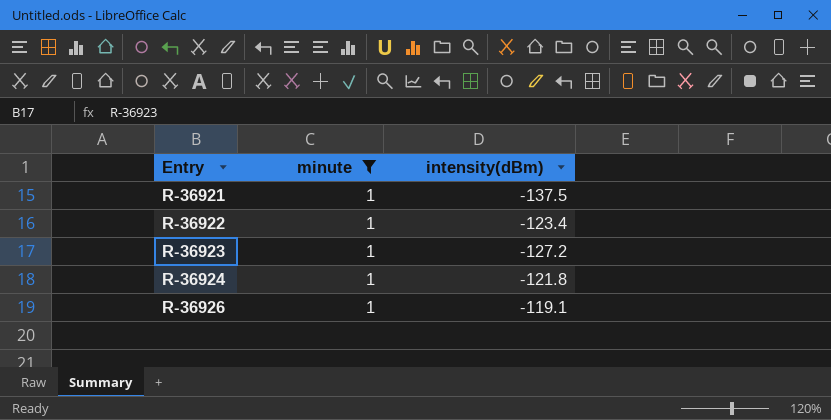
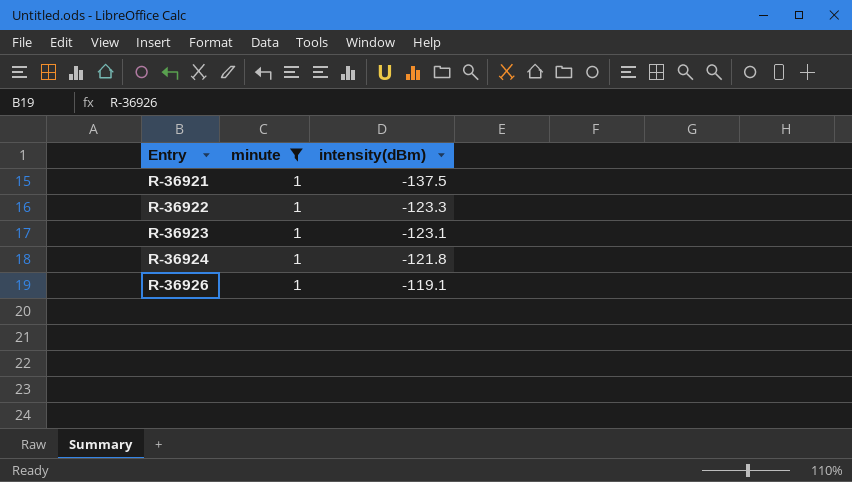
R-36922 | intensity(dBm): -123.4 -> -123.3
R-36923 | intensity(dBm): -127.2 -> -123.1

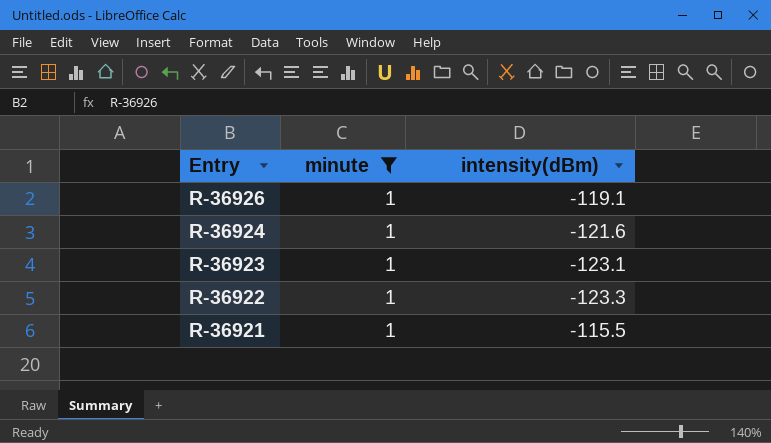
row order: Entry ascending -> Entry descending
R-36924 | intensity(dBm): -121.8 -> -121.6
R-36921 | intensity(dBm): -137.5 -> -115.5

